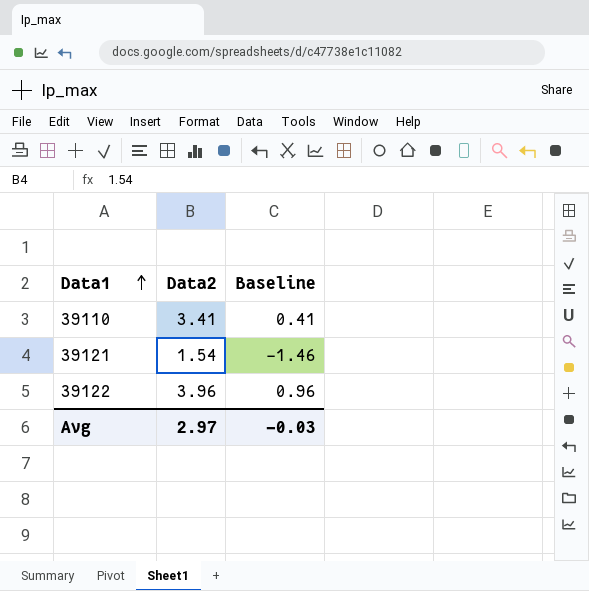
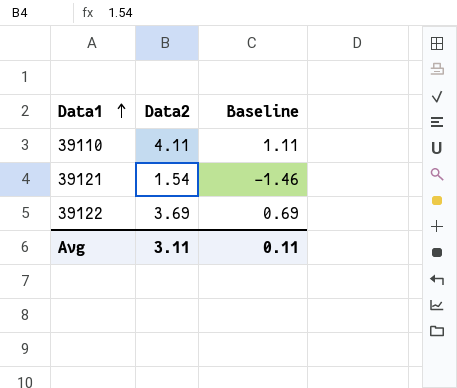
39110 | Data2: 3.41 -> 4.11
39110 | Baseline: 0.41 -> 1.11
39122 | Data2: 3.96 -> 3.69
39122 | Baseline: 0.96 -> 0.69
Avg | Data2: 2.97 -> 3.11
Avg | Baseline: -0.03 -> 0.11

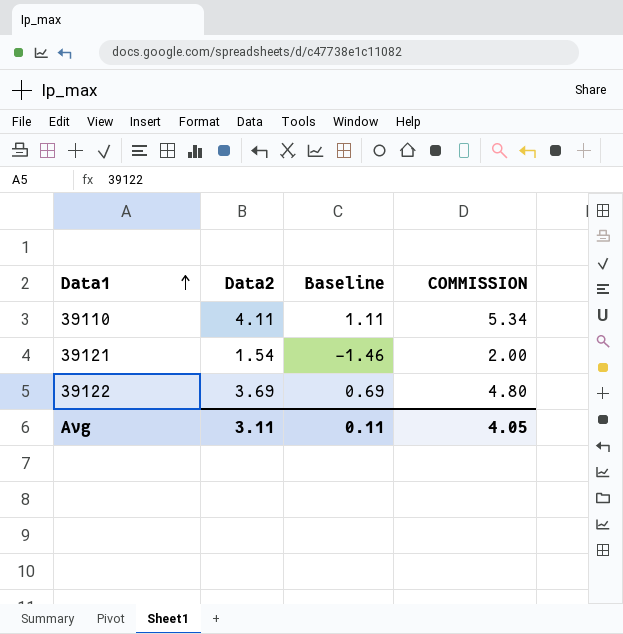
column COMMISSION | formula: none -> [Data2] * 1.3

